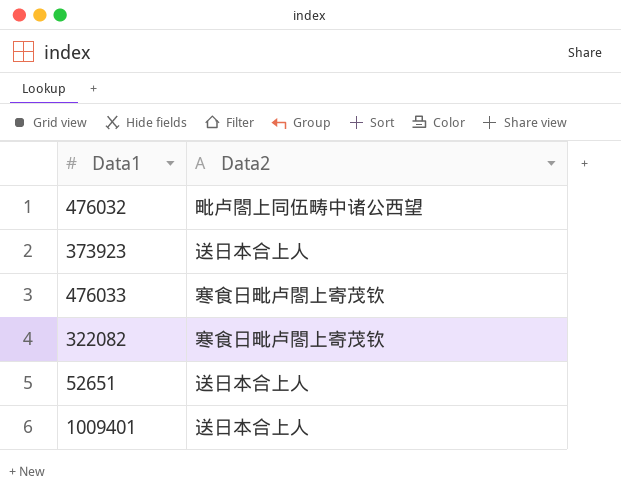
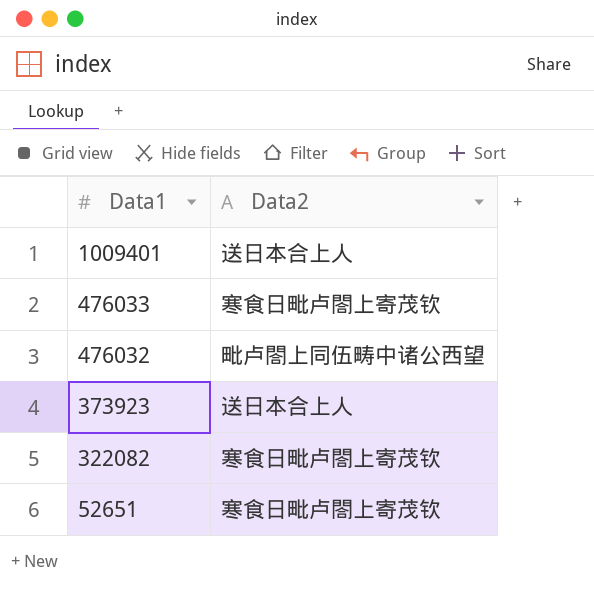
row order: none -> Data1 descending
52651 | Data2: 送日本合上人 -> 寒食日毗卢閤上寄茂钦

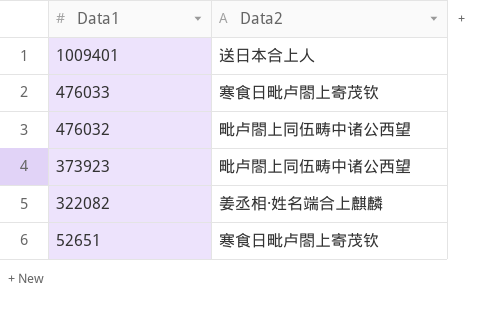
373923 | Data2: 送日本合上人 -> 毗卢閤上同伍畴中诸公西望
322082 | Data2: 寒食日毗卢閤上寄茂钦 -> 姜丞相·姓名端合上麒麟

